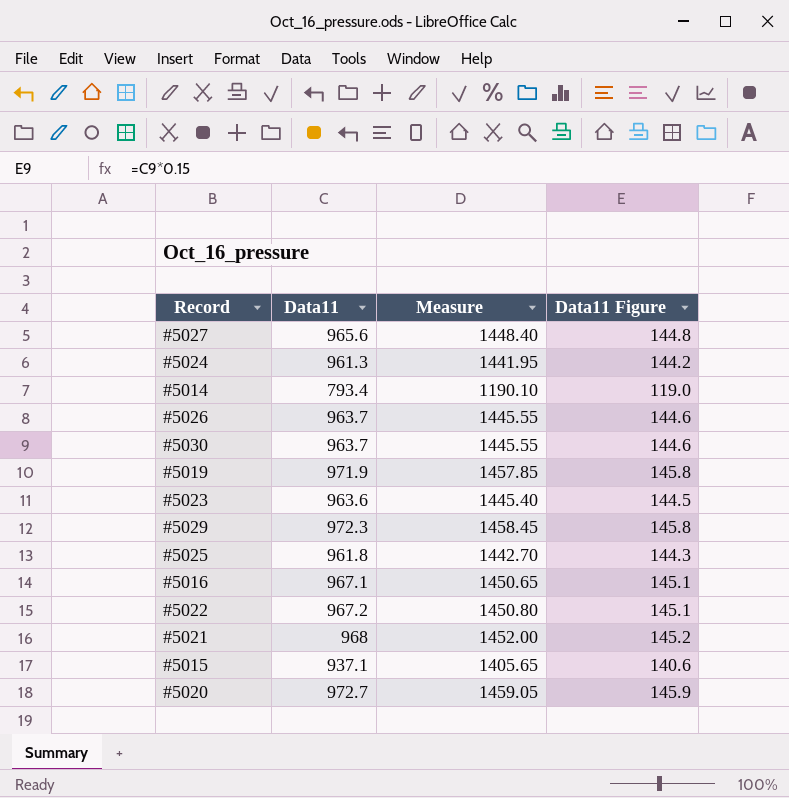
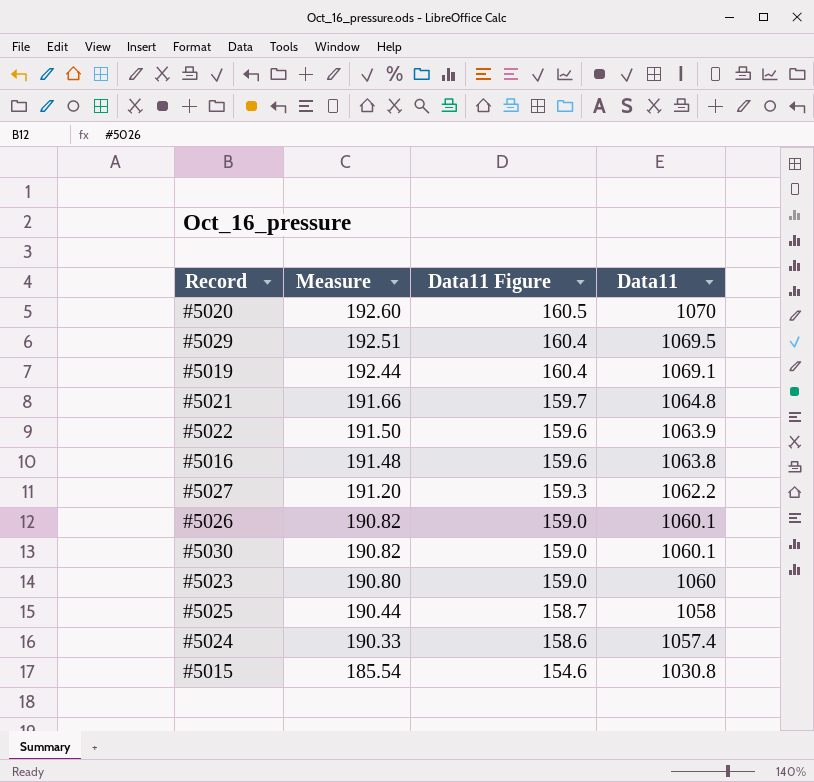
row order: none -> Measure descending
column Measure | formula: [Data11] * 1.5 -> [Data11] * 0.18
column Data11 | position: 2 -> 4
row #5014: 793.4 | 1190.10 | 119.0 -> none
#5020 | Data11 Figure: 145.9 -> 160.5
#5020 | Data11: 972.7 -> 1070
#5029 | Data11 Figure: 145.8 -> 160.4
#5029 | Data11: 972.3 -> 1069.5
#5019 | Data11 Figure: 145.8 -> 160.4
#5019 | Data11: 971.9 -> 1069.1
#5021 | Data11 Figure: 145.2 -> 159.7
#5021 | Data11: 968 -> 1064.8
#5022 | Data11 Figure: 145.1 -> 159.6
#5022 | Data11: 967.2 -> 1063.9
#5016 | Data11 Figure: 145.1 -> 159.6
#5016 | Data11: 967.1 -> 1063.8
#5027 | Data11 Figure: 144.8 -> 159.3
#5027 | Data11: 965.6 -> 1062.2
#5026 | Data11 Figure: 144.6 -> 159.0
#5026 | Data11: 963.7 -> 1060.1
#5030 | Data11 Figure: 144.6 -> 159.0
#5030 | Data11: 963.7 -> 1060.1
#5023 | Data11 Figure: 144.5 -> 159.0
#5023 | Data11: 963.6 -> 1060
#5025 | Data11 Figure: 144.3 -> 158.7
#5025 | Data11: 961.8 -> 1058
#5024 | Data11 Figure: 144.2 -> 158.6
#5024 | Data11: 961.3 -> 1057.4
#5015 | Data11 Figure: 140.6 -> 154.6
#5015 | Data11: 937.1 -> 1030.8

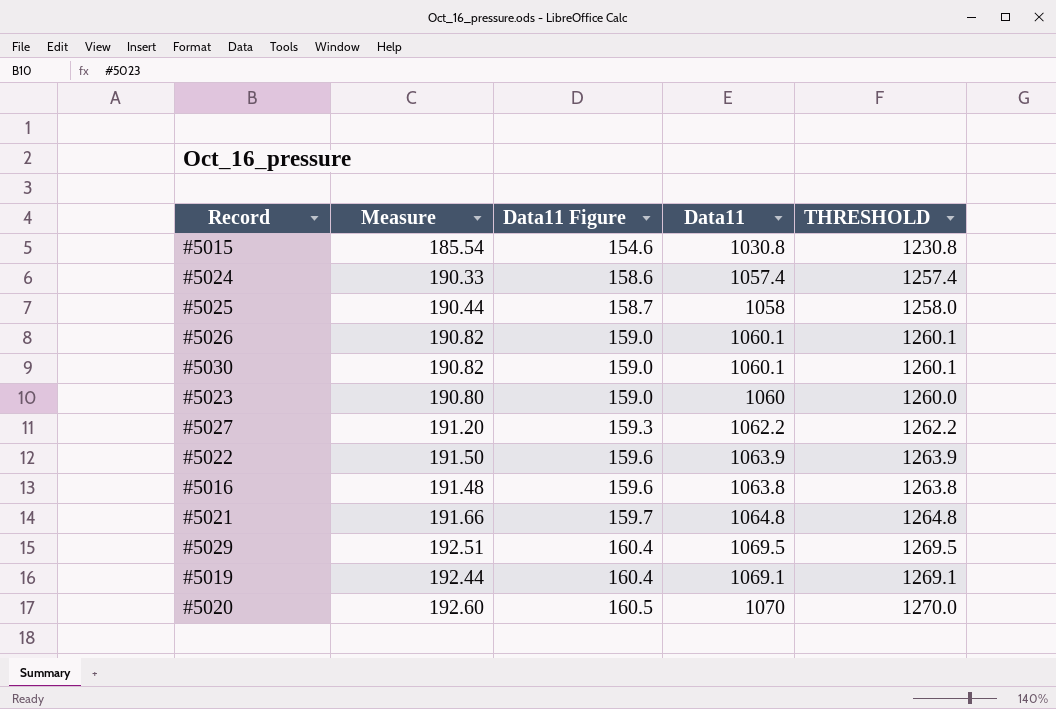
row order: Measure descending -> Data11 Figure ascending
column THRESHOLD | formula: none -> [Data11] + 200

